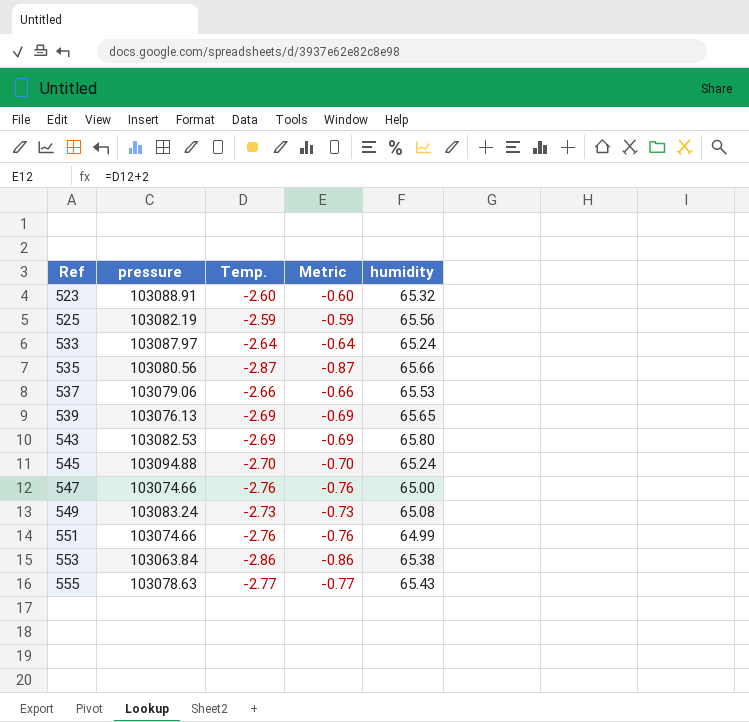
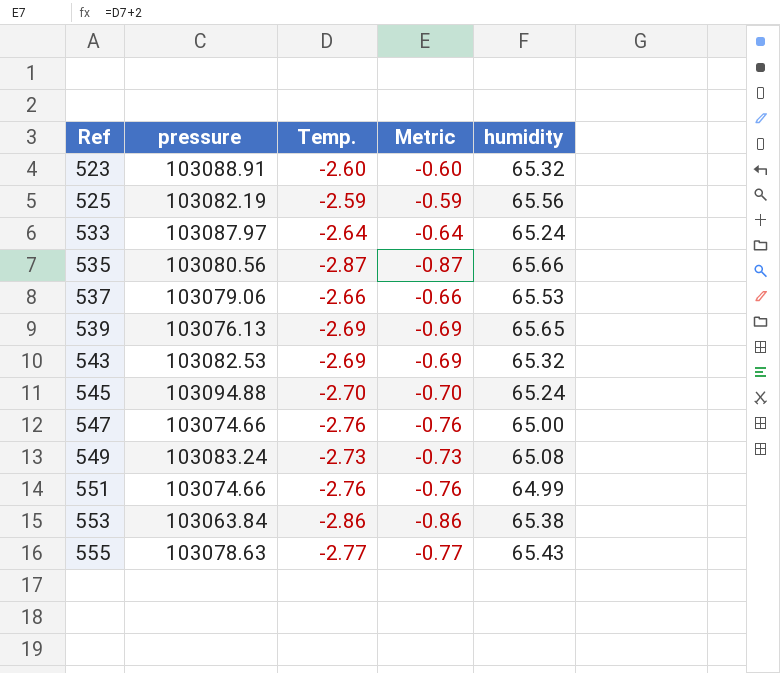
543 | humidity: 65.80 -> 65.32

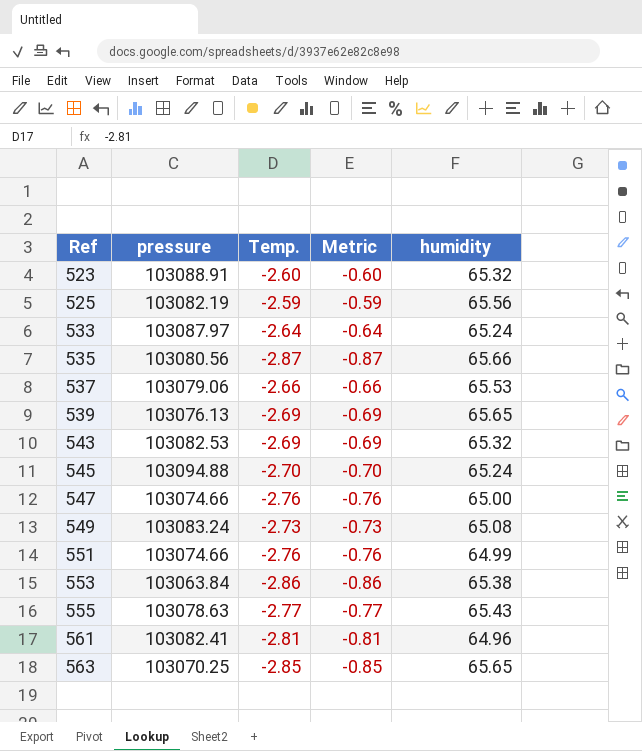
row 561: none -> 103082.41 | -2.81 | -0.81 | 64.96
row 563: none -> 103070.25 | -2.85 | -0.85 | 65.65

